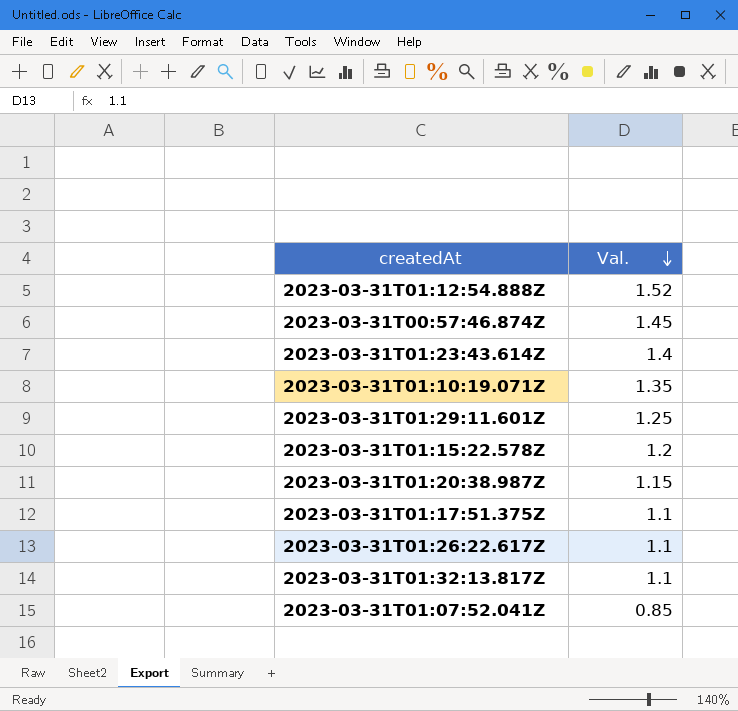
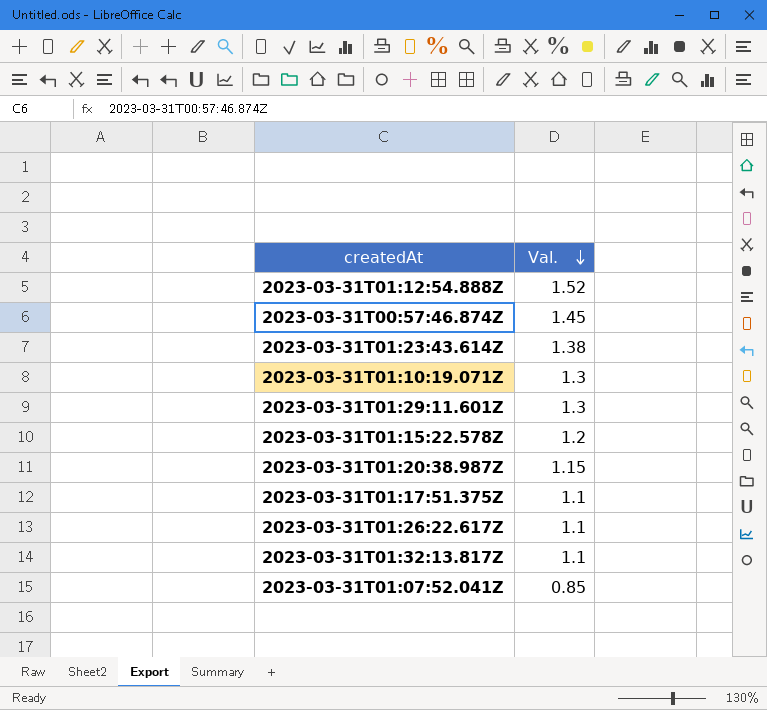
2023-03-31T01:23:43.614Z | Val.: 1.4 -> 1.38
2023-03-31T01:10:19.071Z | Val.: 1.35 -> 1.3
2023-03-31T01:29:11.601Z | Val.: 1.25 -> 1.3

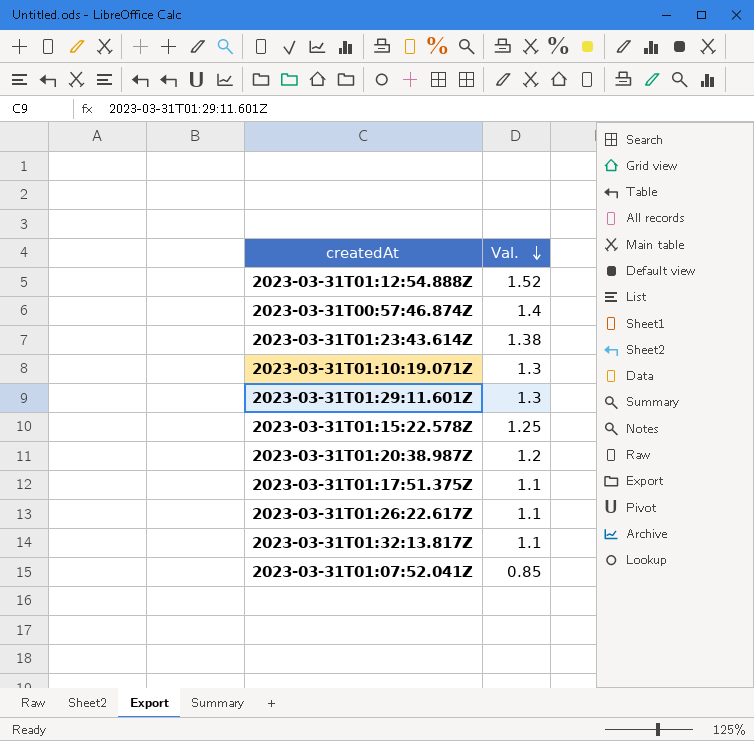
2023-03-31T00:57:46.874Z | Val.: 1.45 -> 1.4
2023-03-31T01:15:22.578Z | Val.: 1.2 -> 1.25
2023-03-31T01:20:38.987Z | Val.: 1.15 -> 1.2

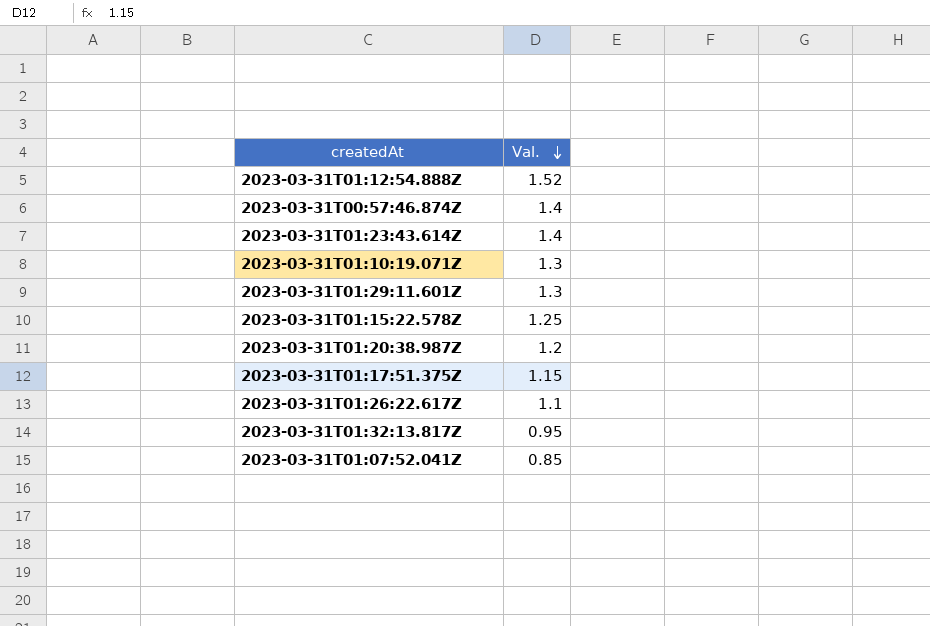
2023-03-31T01:23:43.614Z | Val.: 1.38 -> 1.4
2023-03-31T01:17:51.375Z | Val.: 1.1 -> 1.15
2023-03-31T01:32:13.817Z | Val.: 1.1 -> 0.95

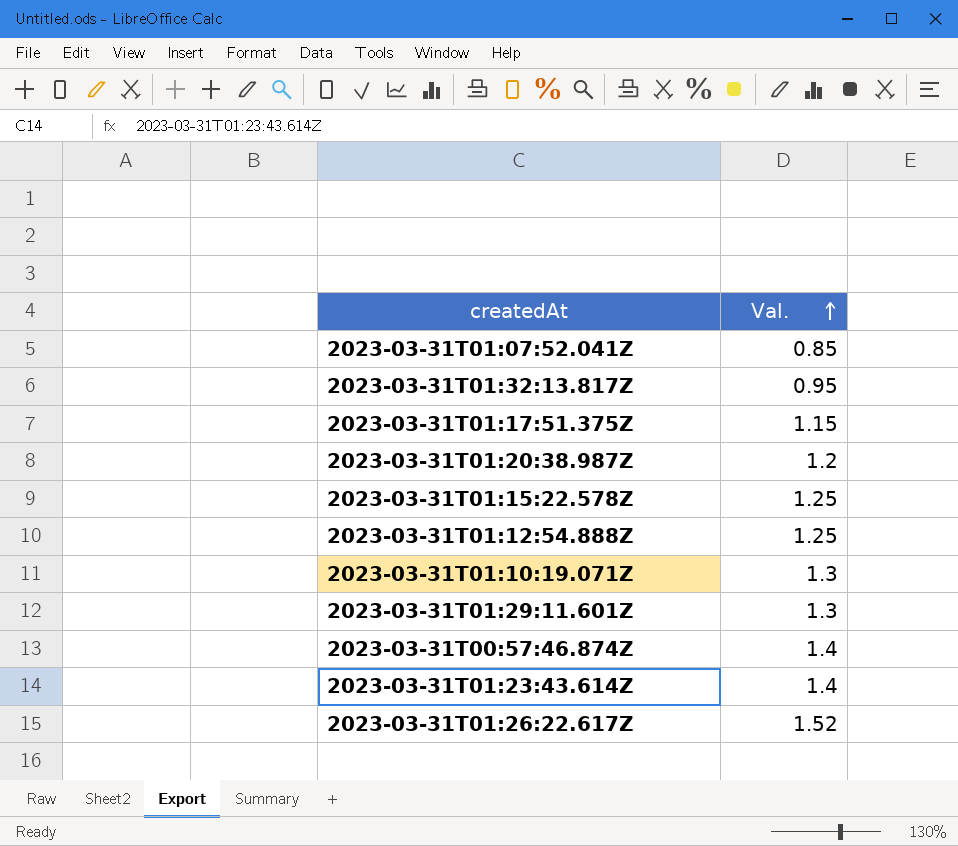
row order: Val. descending -> Val. ascending
2023-03-31T01:12:54.888Z | Val.: 1.52 -> 1.25
2023-03-31T01:26:22.617Z | Val.: 1.1 -> 1.52

